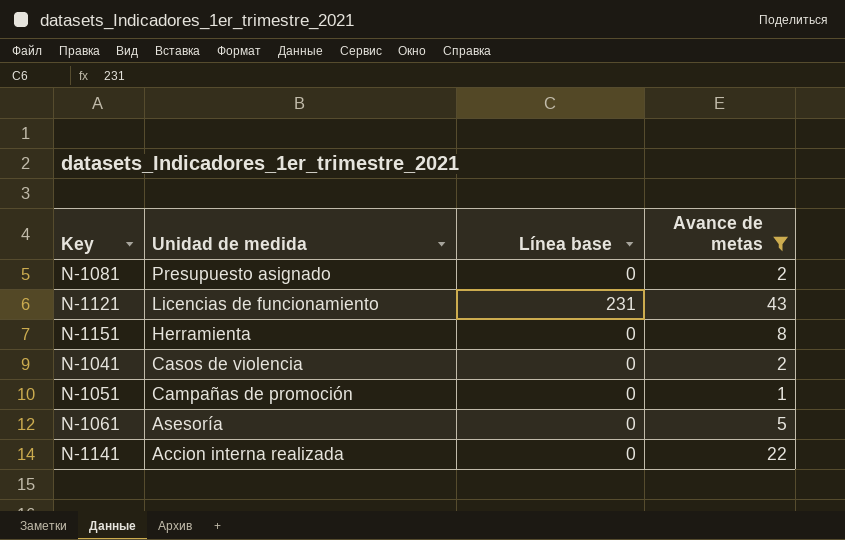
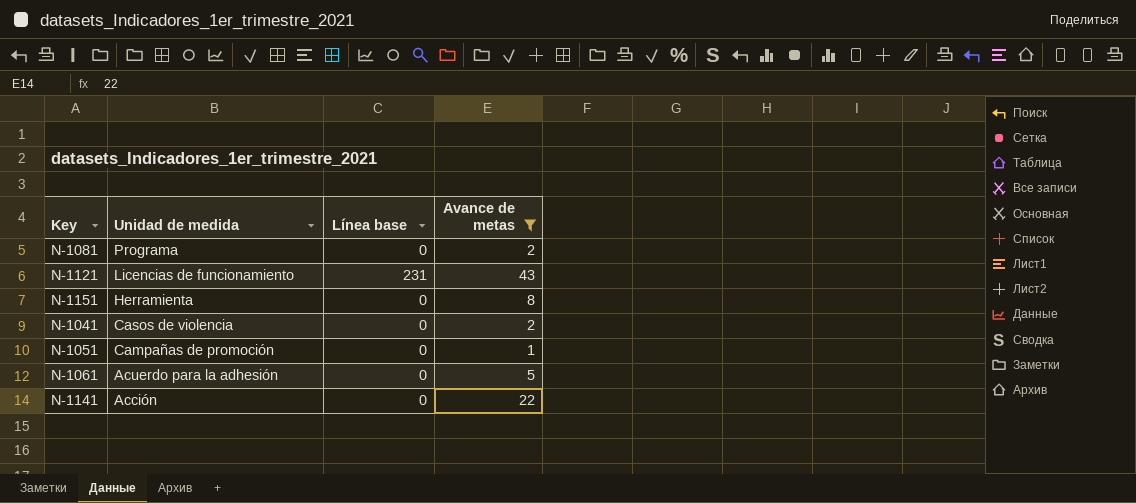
N-1081 | Unidad de medida: Presupuesto asignado -> Programa
N-1061 | Unidad de medida: Asesoría -> Acuerdo para la adhesión
N-1141 | Unidad de medida: Accion interna realizada -> Acción

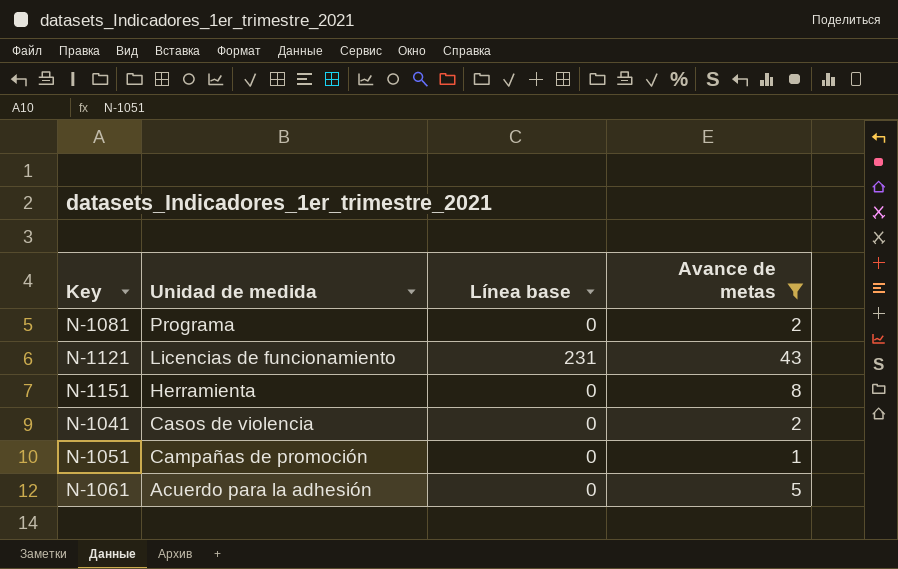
row N-1141: Acción | 0 | 22 -> none

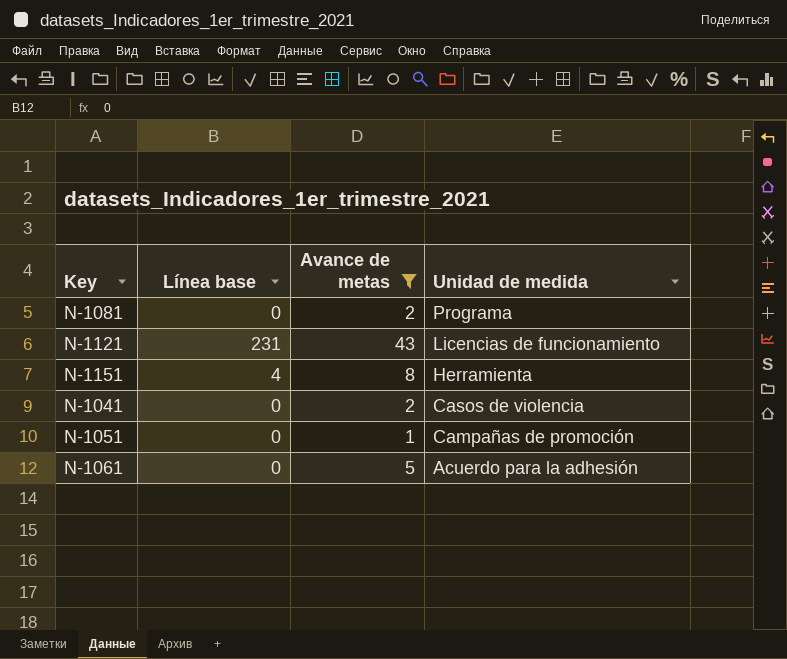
column Unidad de medida | position: 2 -> 4
N-1151 | Línea base: 0 -> 4

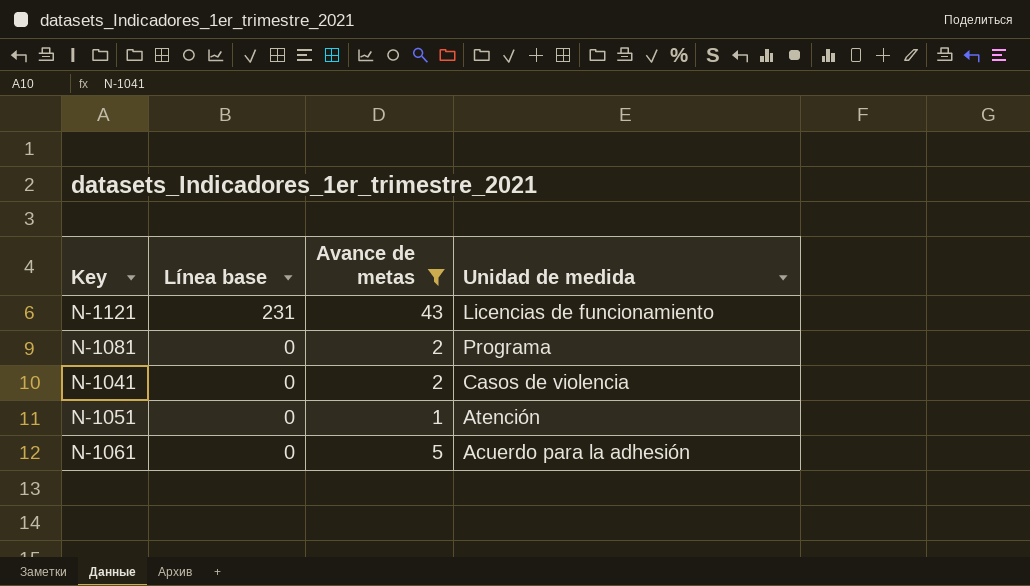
row order: Unidad de medida descending -> Línea base descending
row N-1151: 4 | 8 | Herramienta -> none
N-1051 | Unidad de medida: Campañas de promoción -> Atención

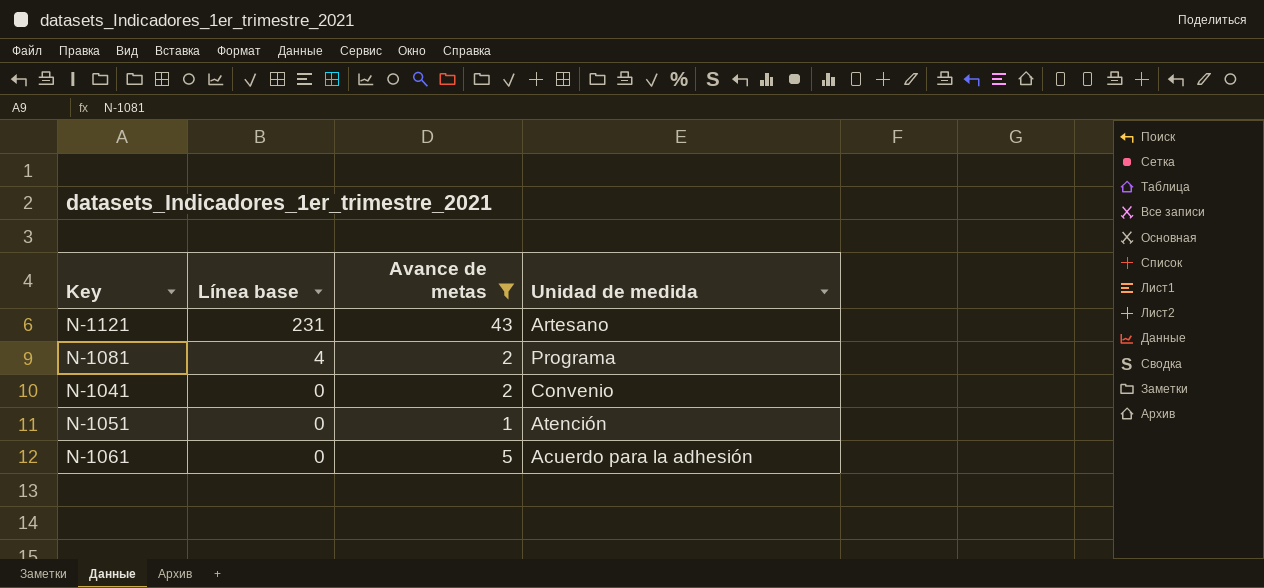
N-1121 | Unidad de medida: Licencias de funcionamiento -> Artesano
N-1081 | Línea base: 0 -> 4
N-1041 | Unidad de medida: Casos de violencia -> Convenio

